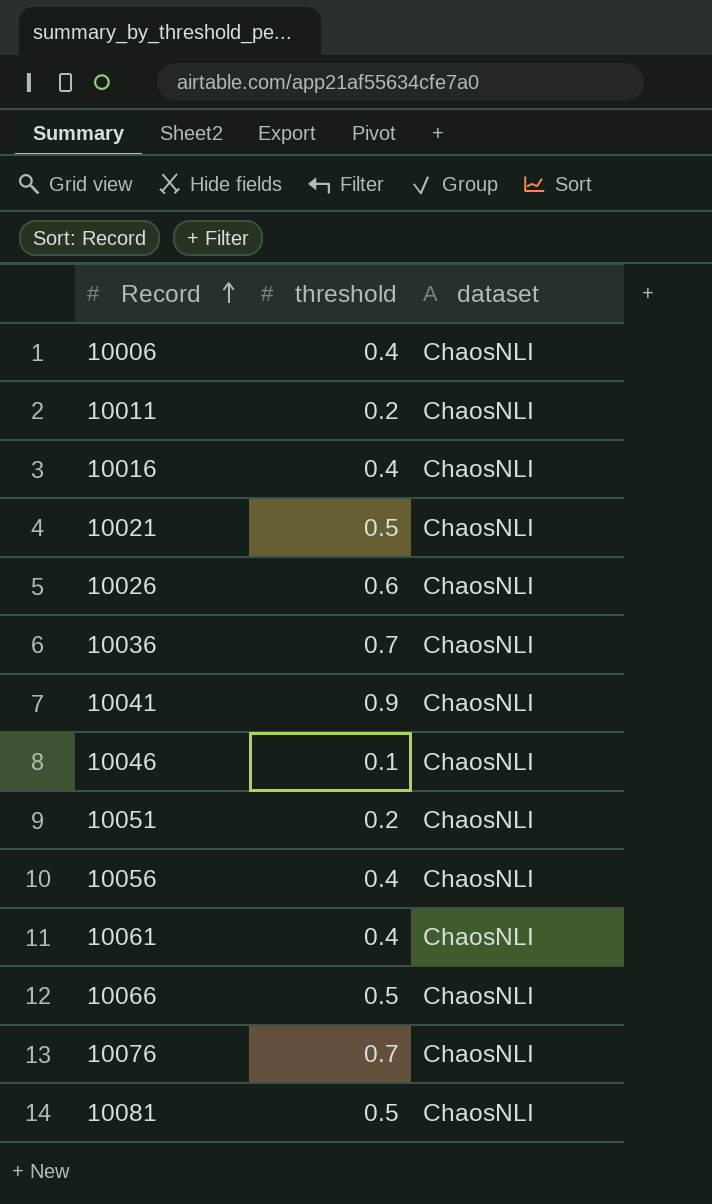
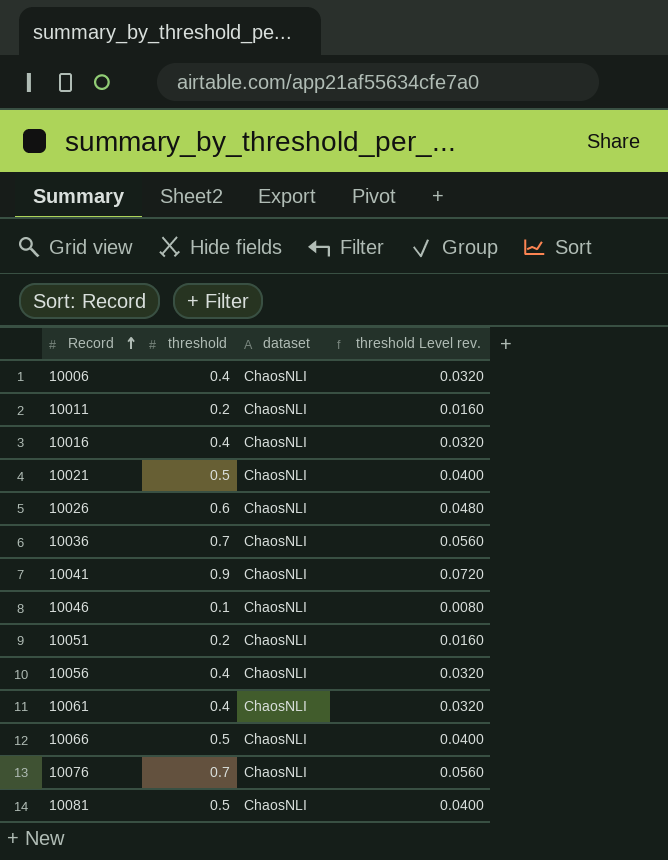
column threshold Level rev. | formula: none -> [threshold] * 0.08

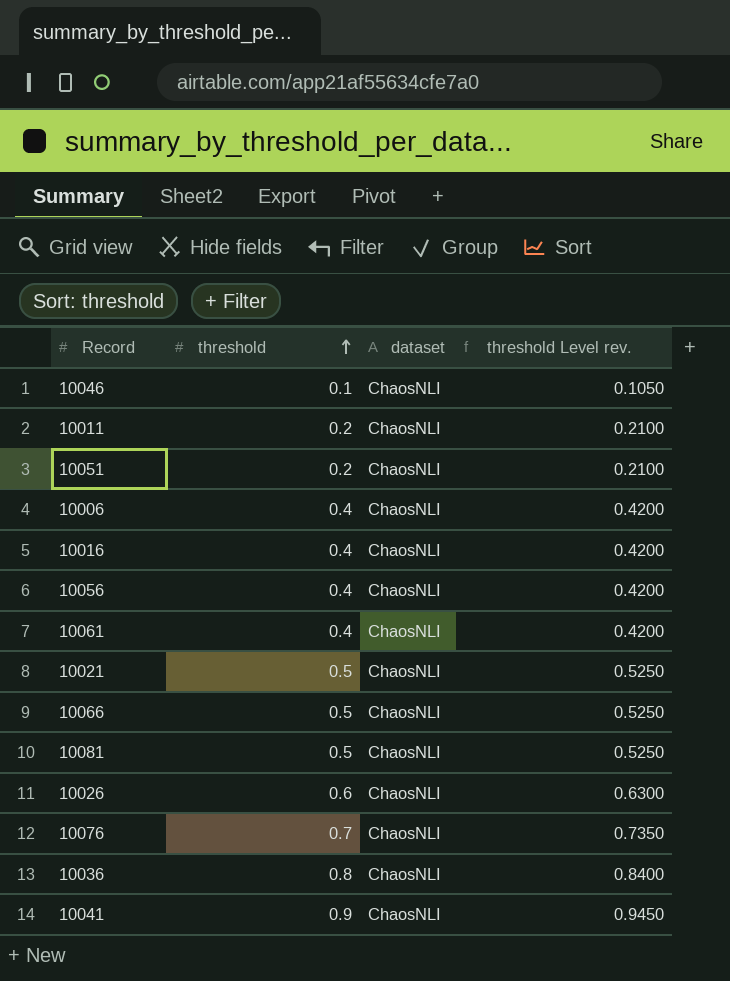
row order: Record ascending -> threshold ascending
column threshold Level rev. | formula: [threshold] * 0.08 -> [threshold] * 1.05
10036 | threshold: 0.7 -> 0.8

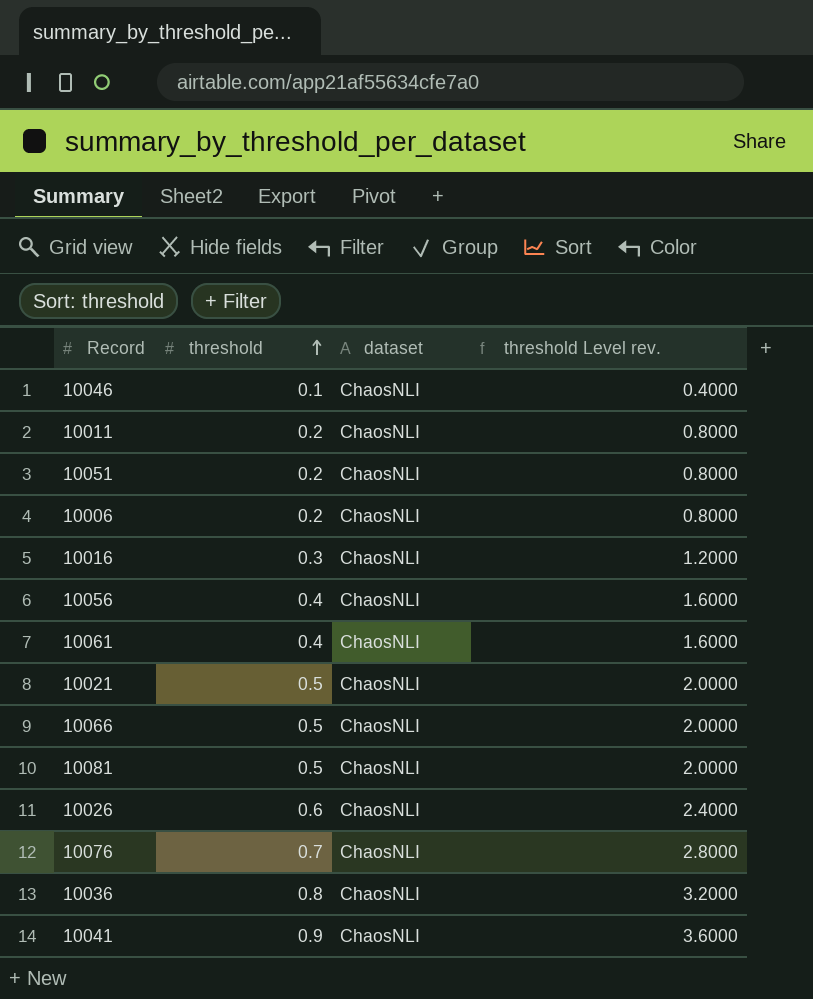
column threshold Level rev. | formula: [threshold] * 1.05 -> [threshold] * 4
10006 | threshold: 0.4 -> 0.2
10016 | threshold: 0.4 -> 0.3

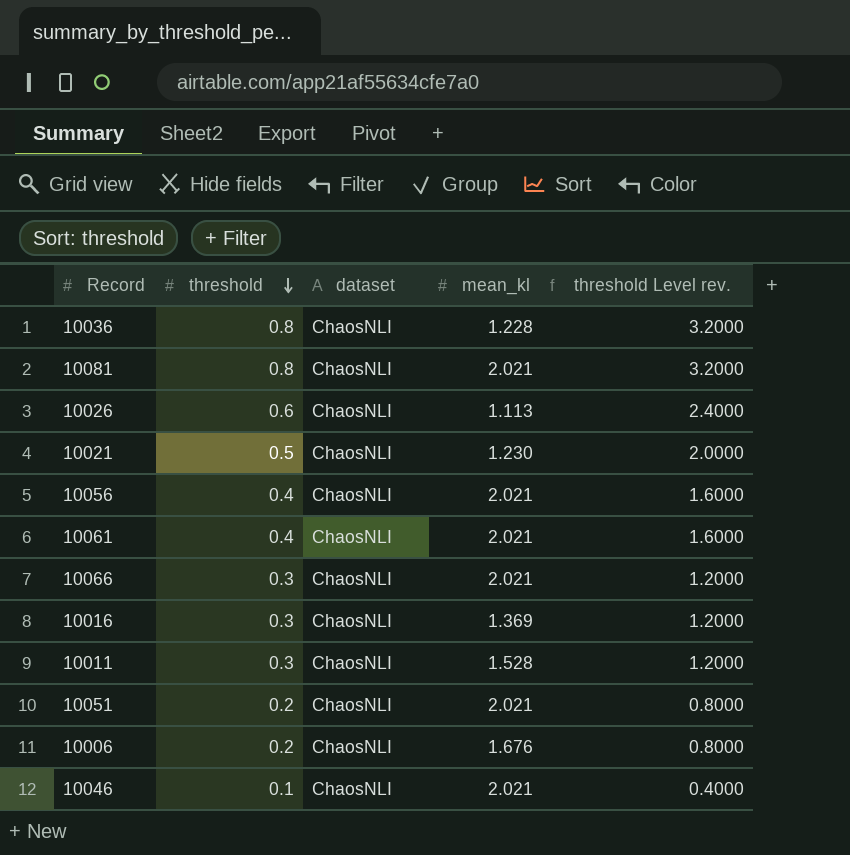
row order: threshold ascending -> threshold descending
column mean_kl | position: none -> 4
row 10076: 0.7 | ChaosNLI | 2.8000 -> none
row 10041: 0.9 | ChaosNLI | 3.6000 -> none
10081 | threshold: 0.5 -> 0.8
10081 | threshold Level rev.: 2.0000 -> 3.2000
10066 | threshold: 0.5 -> 0.3
10066 | threshold Level rev.: 2.0000 -> 1.2000
10011 | threshold: 0.2 -> 0.3
10011 | threshold Level rev.: 0.8000 -> 1.2000

